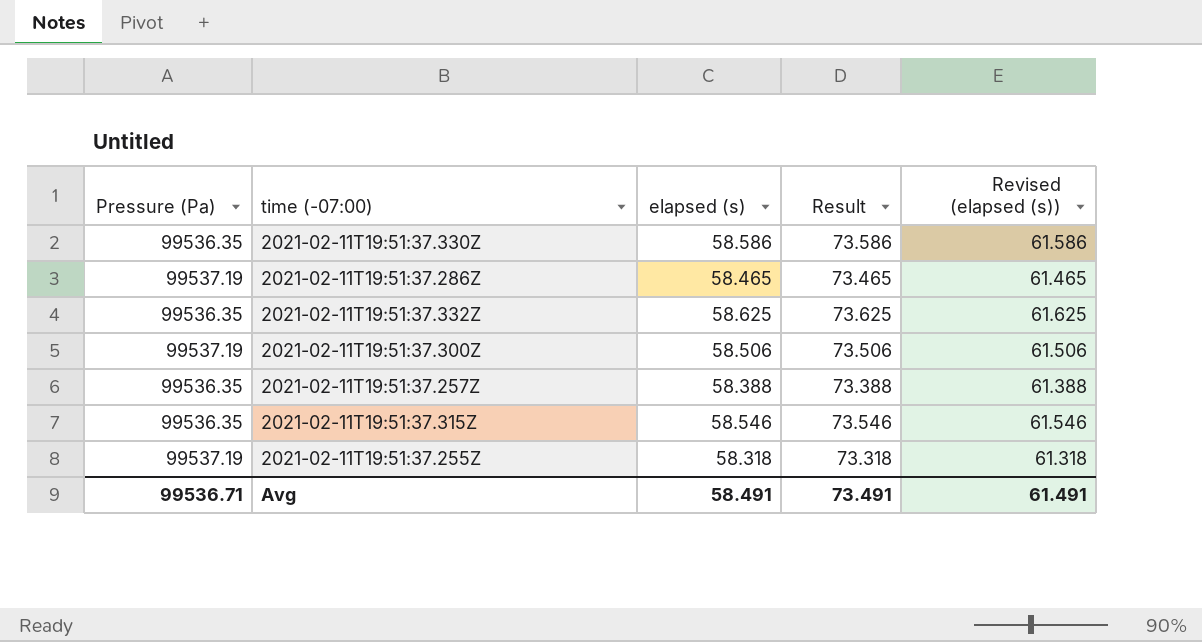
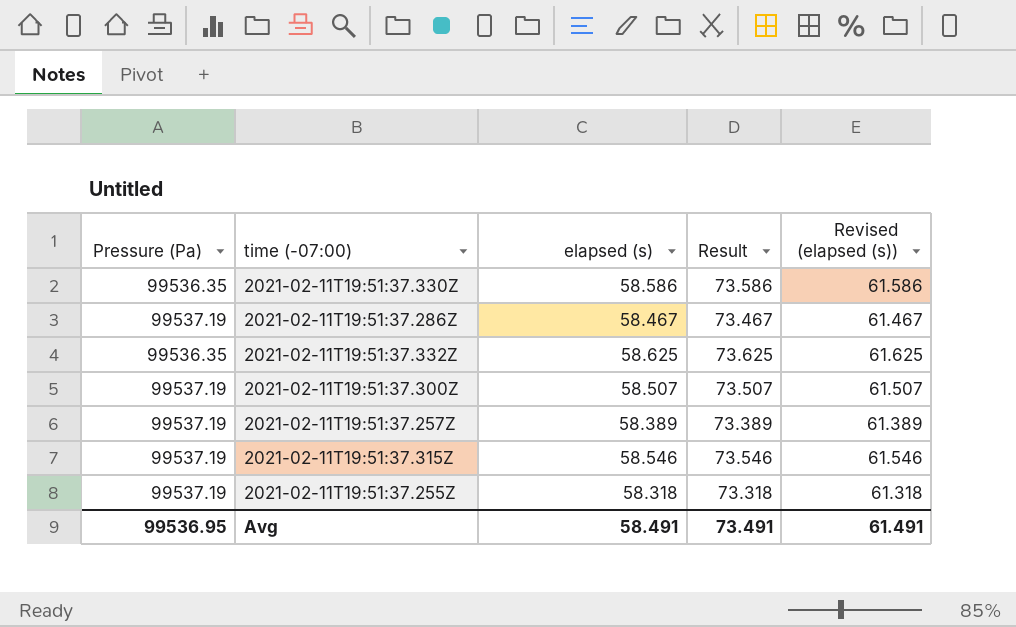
2021-02-11T19:51:37.286Z | elapsed (s): 58.465 -> 58.467
2021-02-11T19:51:37.286Z | Result: 73.465 -> 73.467
2021-02-11T19:51:37.286Z | Revised (elapsed (s)): 61.465 -> 61.467
2021-02-11T19:51:37.300Z | elapsed (s): 58.506 -> 58.507
2021-02-11T19:51:37.300Z | Result: 73.506 -> 73.507
2021-02-11T19:51:37.300Z | Revised (elapsed (s)): 61.506 -> 61.507
2021-02-11T19:51:37.257Z | Pressure (Pa): 99536.35 -> 99537.19
2021-02-11T19:51:37.257Z | elapsed (s): 58.388 -> 58.389
2021-02-11T19:51:37.257Z | Result: 73.388 -> 73.389
2021-02-11T19:51:37.257Z | Revised (elapsed (s)): 61.388 -> 61.389
2021-02-11T19:51:37.315Z | Pressure (Pa): 99536.35 -> 99537.19
Avg | Pressure (Pa): 99536.71 -> 99536.95

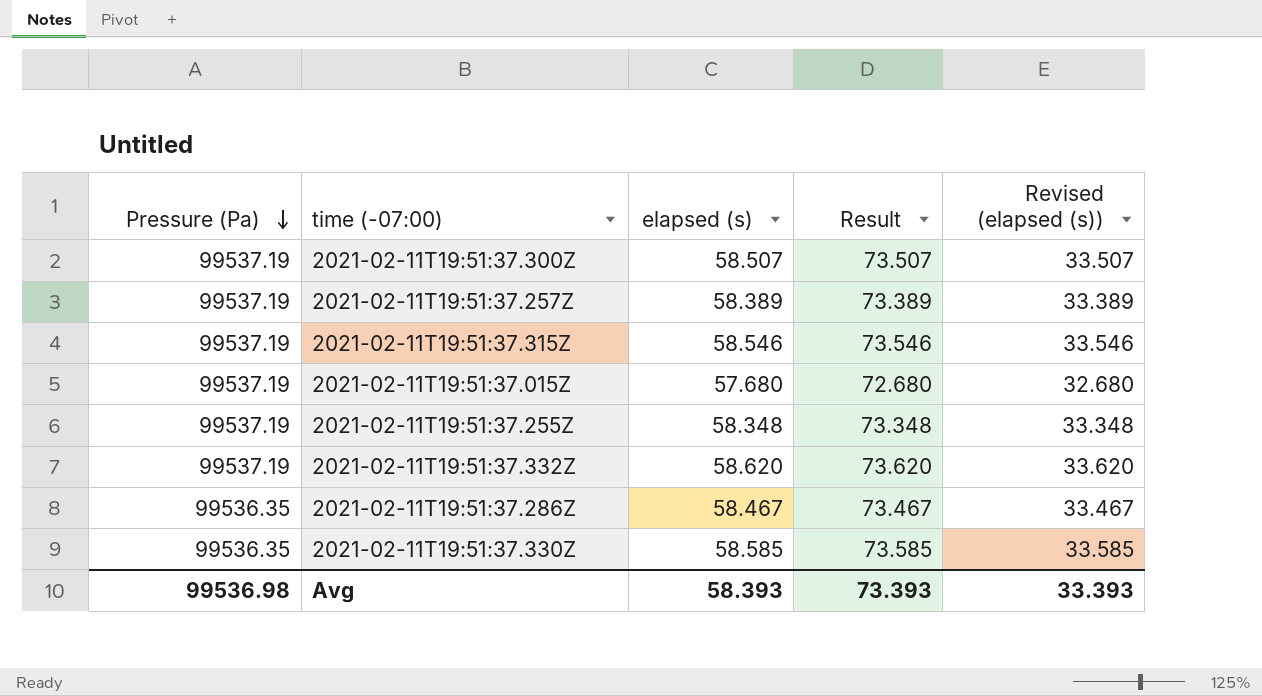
row order: none -> Pressure (Pa) descending
column Revised (elapsed (s)) | formula: [elapsed (s)] + 3 -> [elapsed (s)] - 25
row 2021-02-11T19:51:37.015Z: none -> 99537.19 | 57.680 | 72.680 | 32.680
2021-02-11T19:51:37.255Z | elapsed (s): 58.318 -> 58.348
2021-02-11T19:51:37.255Z | Result: 73.318 -> 73.348
2021-02-11T19:51:37.332Z | Pressure (Pa): 99536.35 -> 99537.19
2021-02-11T19:51:37.332Z | elapsed (s): 58.625 -> 58.620
2021-02-11T19:51:37.332Z | Result: 73.625 -> 73.620
2021-02-11T19:51:37.286Z | Pressure (Pa): 99537.19 -> 99536.35
2021-02-11T19:51:37.330Z | elapsed (s): 58.586 -> 58.585
2021-02-11T19:51:37.330Z | Result: 73.586 -> 73.585
Avg | Pressure (Pa): 99536.95 -> 99536.98
Avg | elapsed (s): 58.491 -> 58.393
Avg | Result: 73.491 -> 73.393
Avg | Revised (elapsed (s)): 61.491 -> 33.393

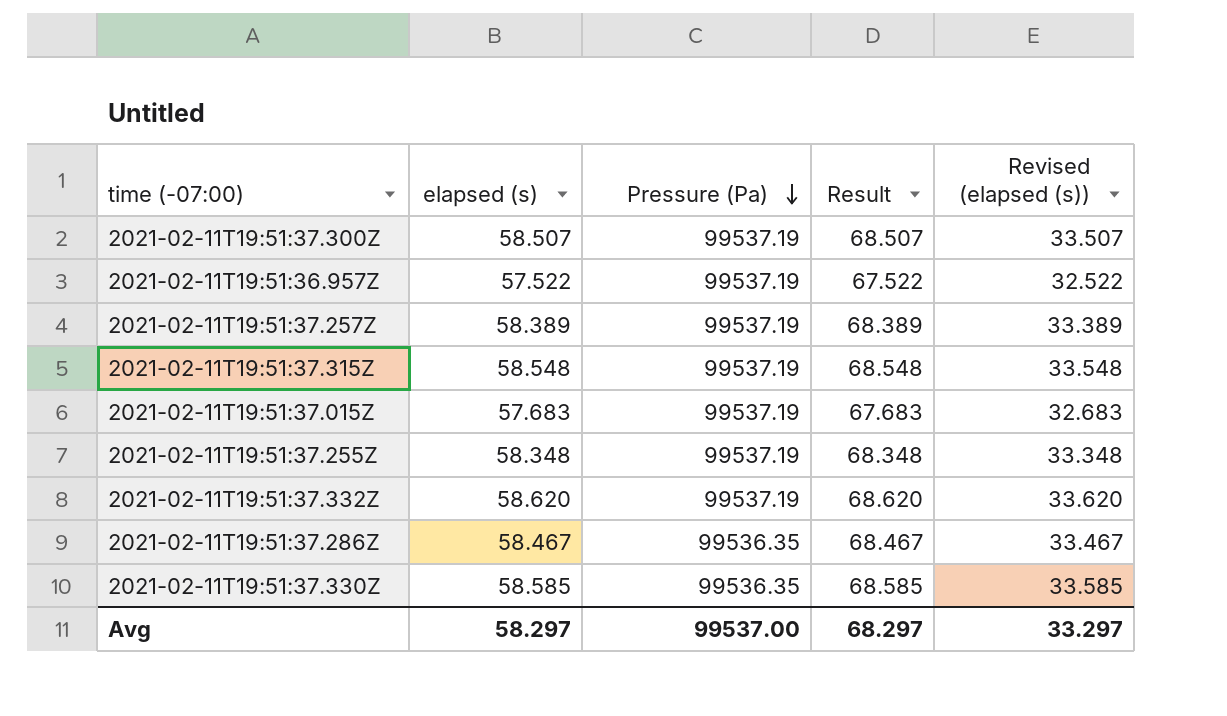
column Pressure (Pa) | position: 1 -> 3
column Result | formula: [elapsed (s)] + 15 -> [elapsed (s)] + 10
row 2021-02-11T19:51:36.957Z: none -> 57.522 | 99537.19 | 67.522 | 32.522
2021-02-11T19:51:37.315Z | elapsed (s): 58.546 -> 58.548
2021-02-11T19:51:37.315Z | Revised (elapsed (s)): 33.546 -> 33.548
2021-02-11T19:51:37.015Z | elapsed (s): 57.680 -> 57.683
2021-02-11T19:51:37.015Z | Revised (elapsed (s)): 32.680 -> 32.683
Avg | elapsed (s): 58.393 -> 58.297
Avg | Pressure (Pa): 99536.98 -> 99537.00
Avg | Result: 73.393 -> 68.297
Avg | Revised (elapsed (s)): 33.393 -> 33.297

